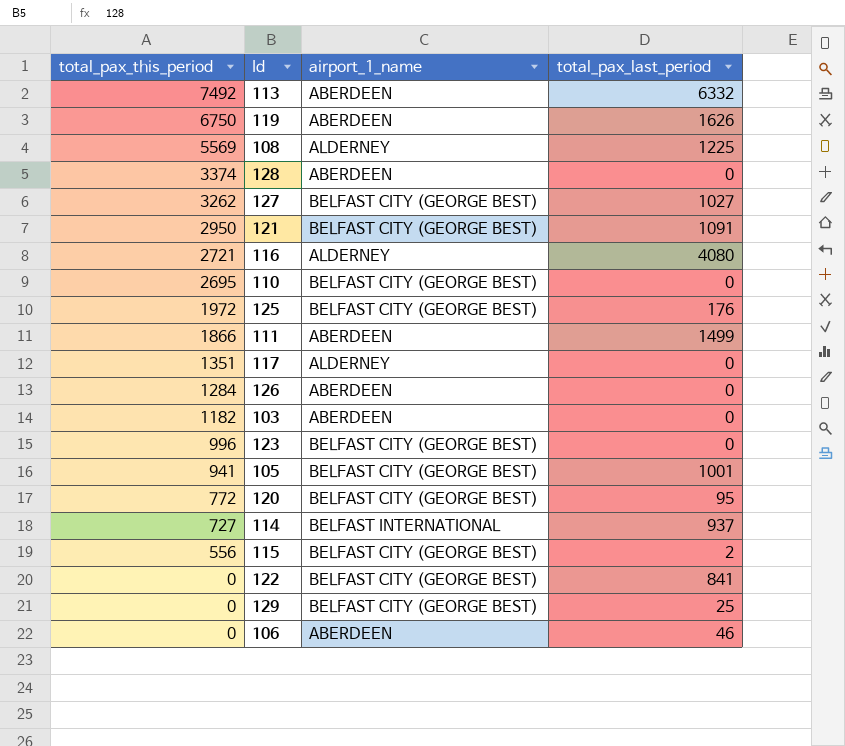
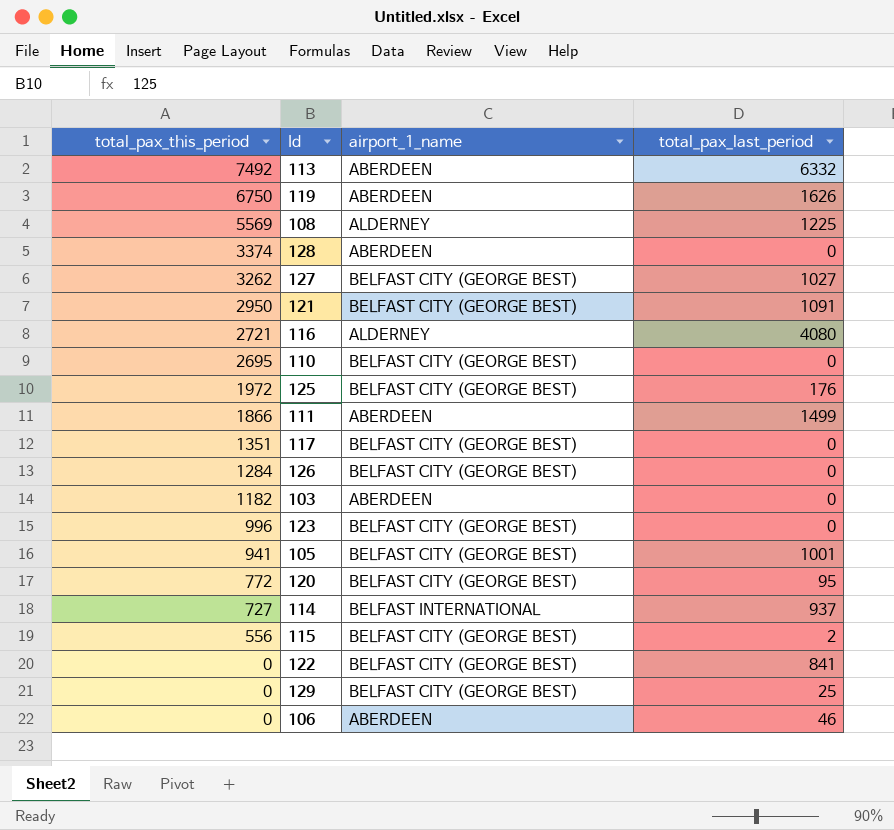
117 | airport_1_name: ALDERNEY -> BELFAST CITY (GEORGE BEST)
126 | airport_1_name: ABERDEEN -> BELFAST CITY (GEORGE BEST)

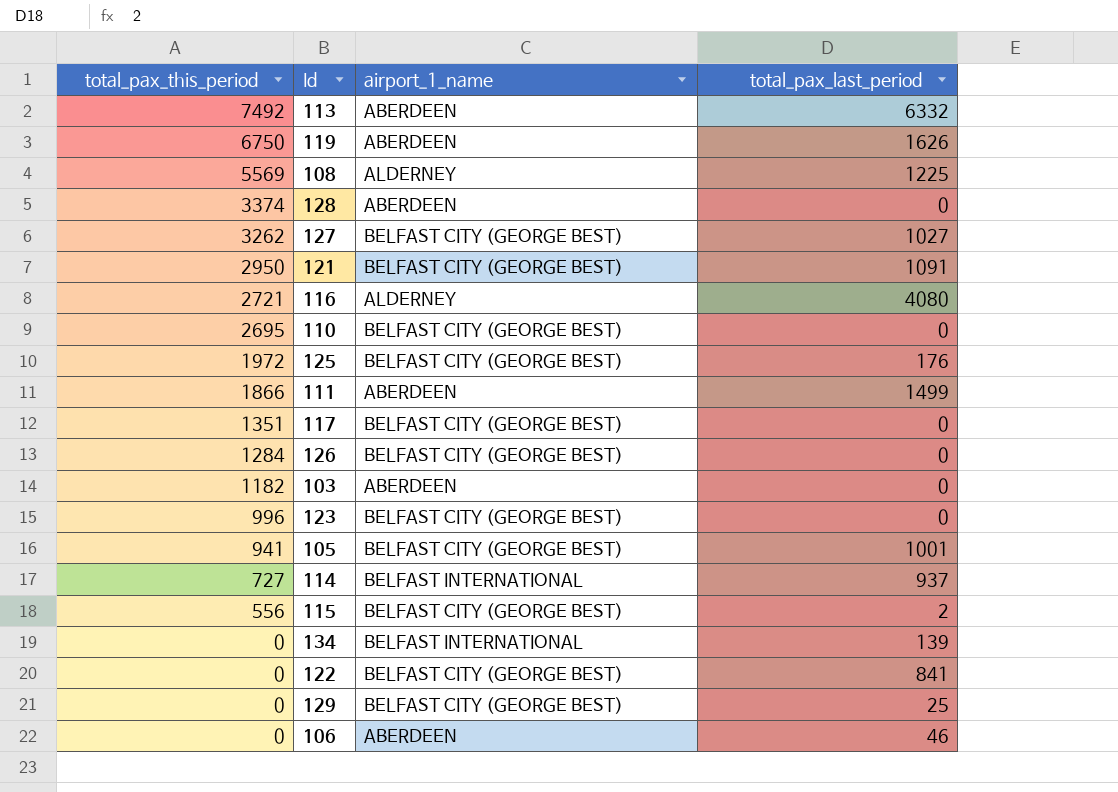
row 120: 772 | BELFAST CITY (GEORGE BEST) | 95 -> none
row 134: none -> 0 | BELFAST INTERNATIONAL | 139

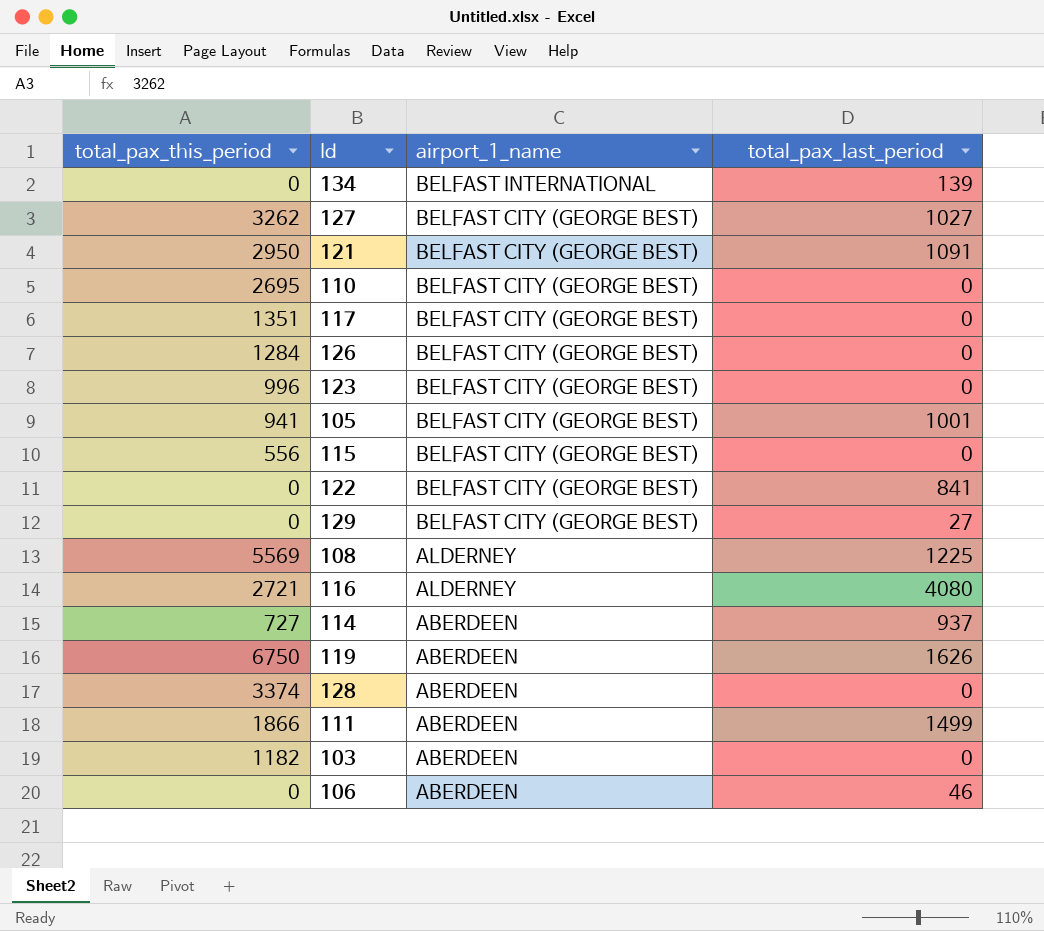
row order: total_pax_this_period descending -> airport_1_name descending
row 113: 7492 | ABERDEEN | 6332 -> none
row 125: 1972 | BELFAST CITY (GEORGE BEST) | 176 -> none
115 | total_pax_last_period: 2 -> 0
129 | total_pax_last_period: 25 -> 27
114 | airport_1_name: BELFAST INTERNATIONAL -> ABERDEEN

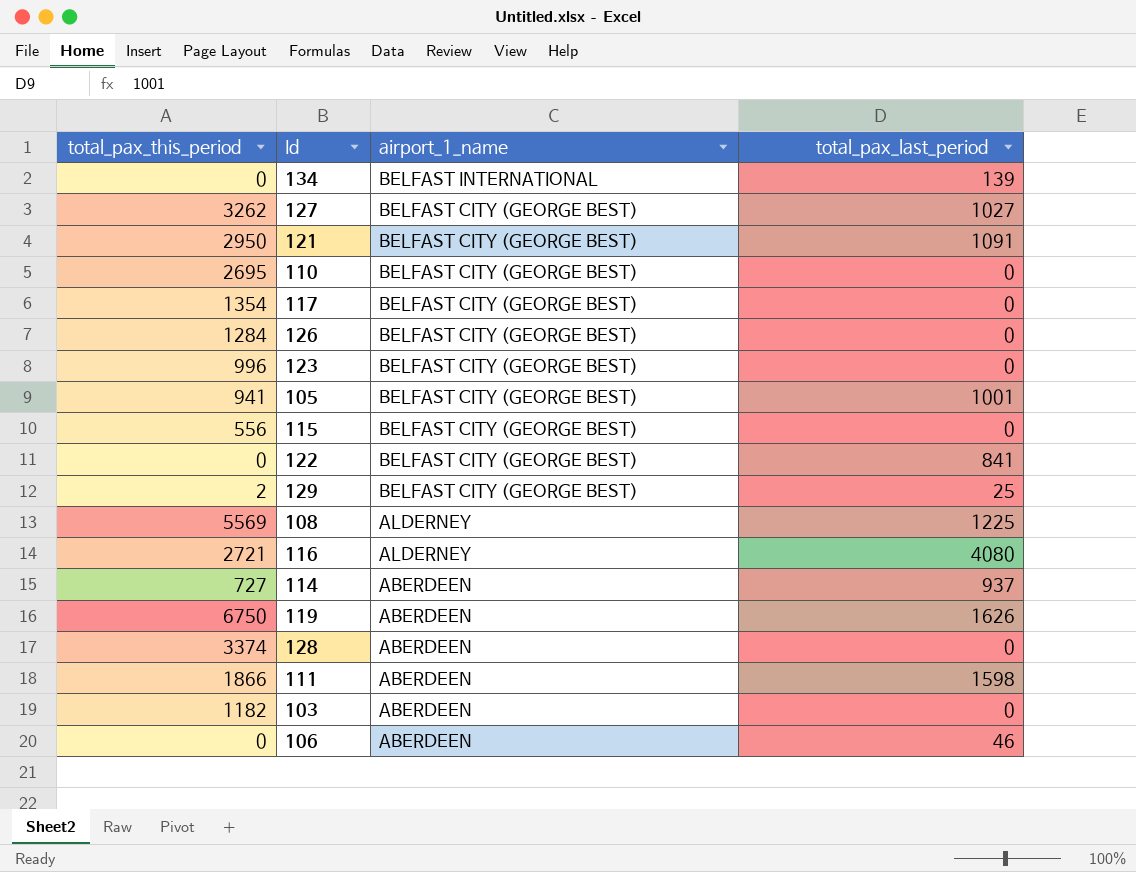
117 | total_pax_this_period: 1351 -> 1354
129 | total_pax_this_period: 0 -> 2
129 | total_pax_last_period: 27 -> 25
111 | total_pax_last_period: 1499 -> 1598

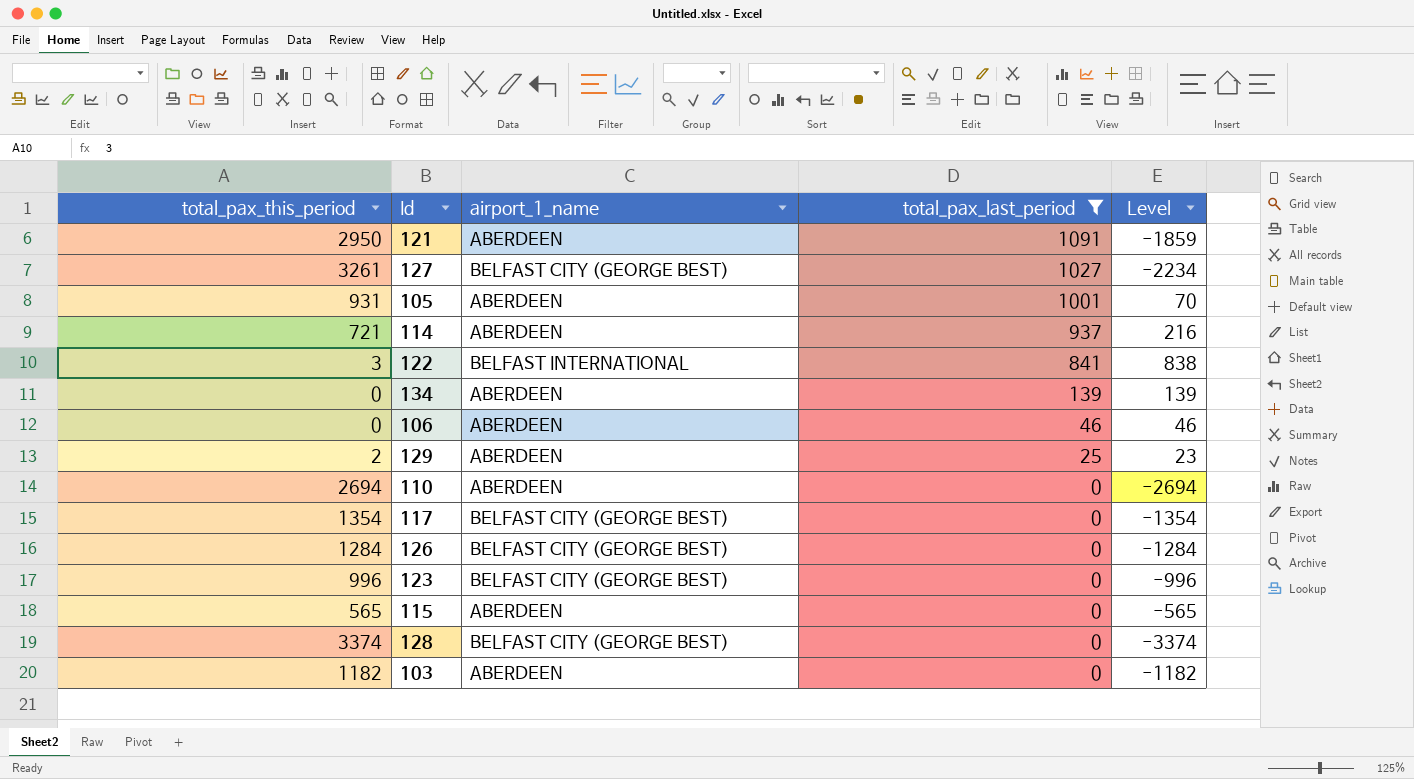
filter: none -> total_pax_last_period <= 1091
row order: airport_1_name descending -> total_pax_last_period descending
column Level | formula: none -> [total_pax_last_period] - [total_pax_this_period]
121 | airport_1_name: BELFAST CITY (GEORGE BEST) -> ABERDEEN
127 | total_pax_this_period: 3262 -> 3261
105 | total_pax_this_period: 941 -> 931
105 | airport_1_name: BELFAST CITY (GEORGE BEST) -> ABERDEEN
114 | total_pax_this_period: 727 -> 721
122 | total_pax_this_period: 0 -> 3
122 | airport_1_name: BELFAST CITY (GEORGE BEST) -> BELFAST INTERNATIONAL
134 | airport_1_name: BELFAST INTERNATIONAL -> ABERDEEN
129 | airport_1_name: BELFAST CITY (GEORGE BEST) -> ABERDEEN
110 | total_pax_this_period: 2695 -> 2694
110 | airport_1_name: BELFAST CITY (GEORGE BEST) -> ABERDEEN
115 | total_pax_this_period: 556 -> 565
115 | airport_1_name: BELFAST CITY (GEORGE BEST) -> ABERDEEN
128 | airport_1_name: ABERDEEN -> BELFAST CITY (GEORGE BEST)

